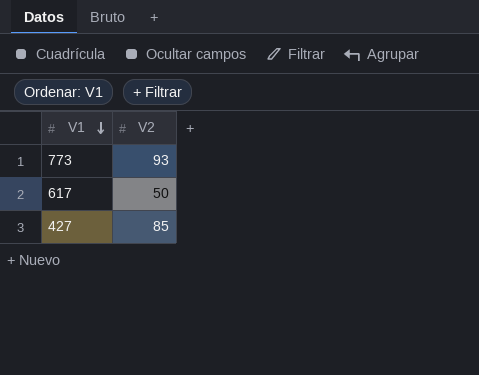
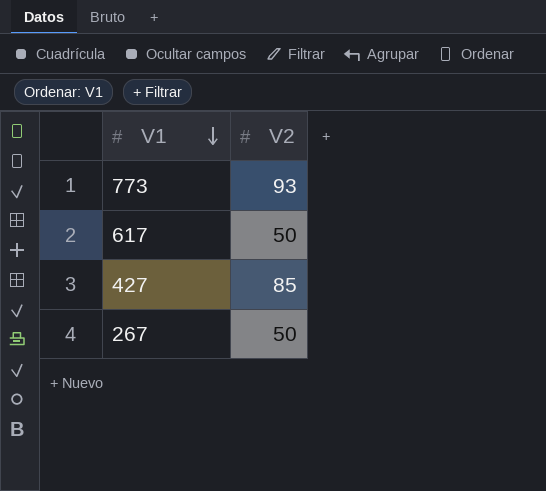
row 267: none -> 50

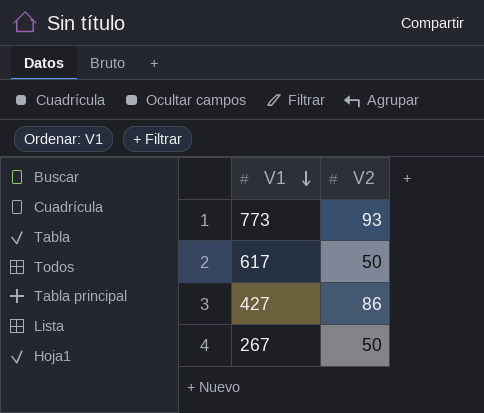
427 | V2: 85 -> 86

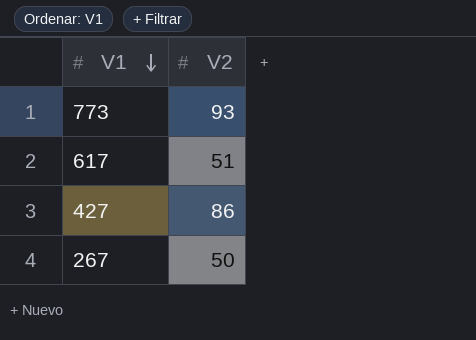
617 | V2: 50 -> 51

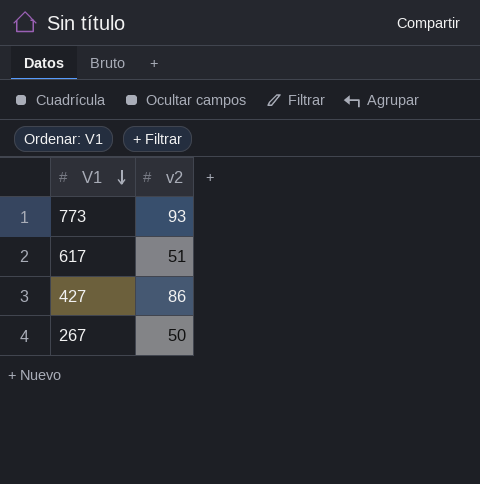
column name: V2 -> v2

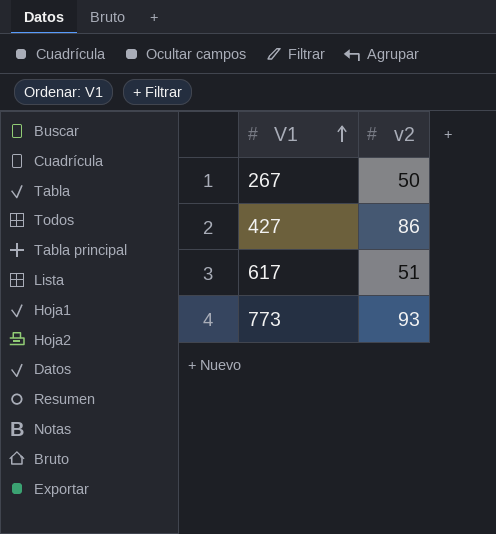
row order: V1 descending -> V1 ascending

